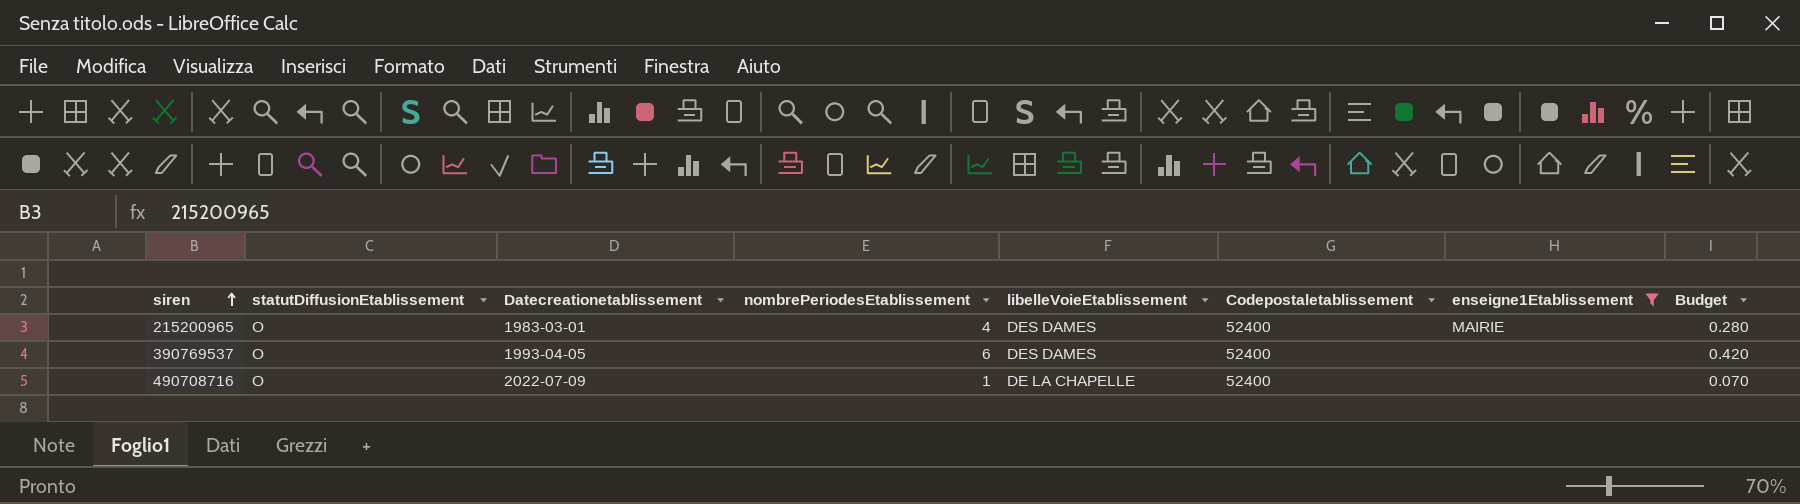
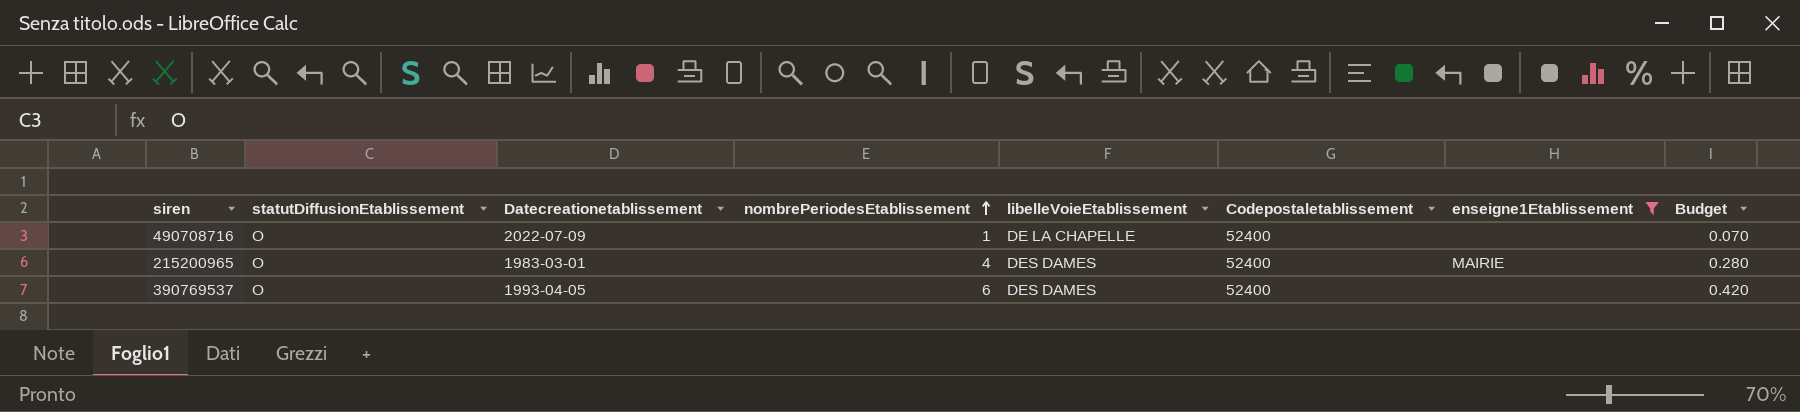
row order: siren ascending -> nombrePeriodesEtablissement ascending

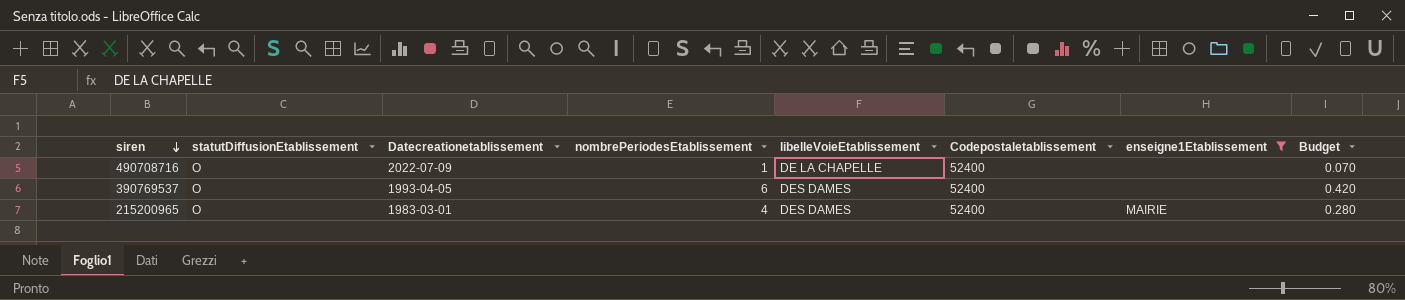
row order: nombrePeriodesEtablissement ascending -> siren descending

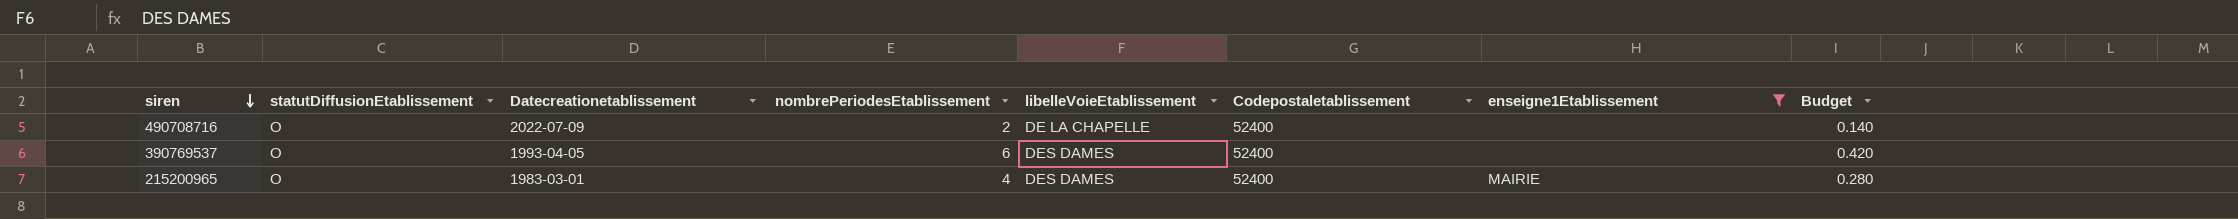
490708716 | nombrePeriodesEtablissement: 1 -> 2
490708716 | Budget: 0.070 -> 0.140

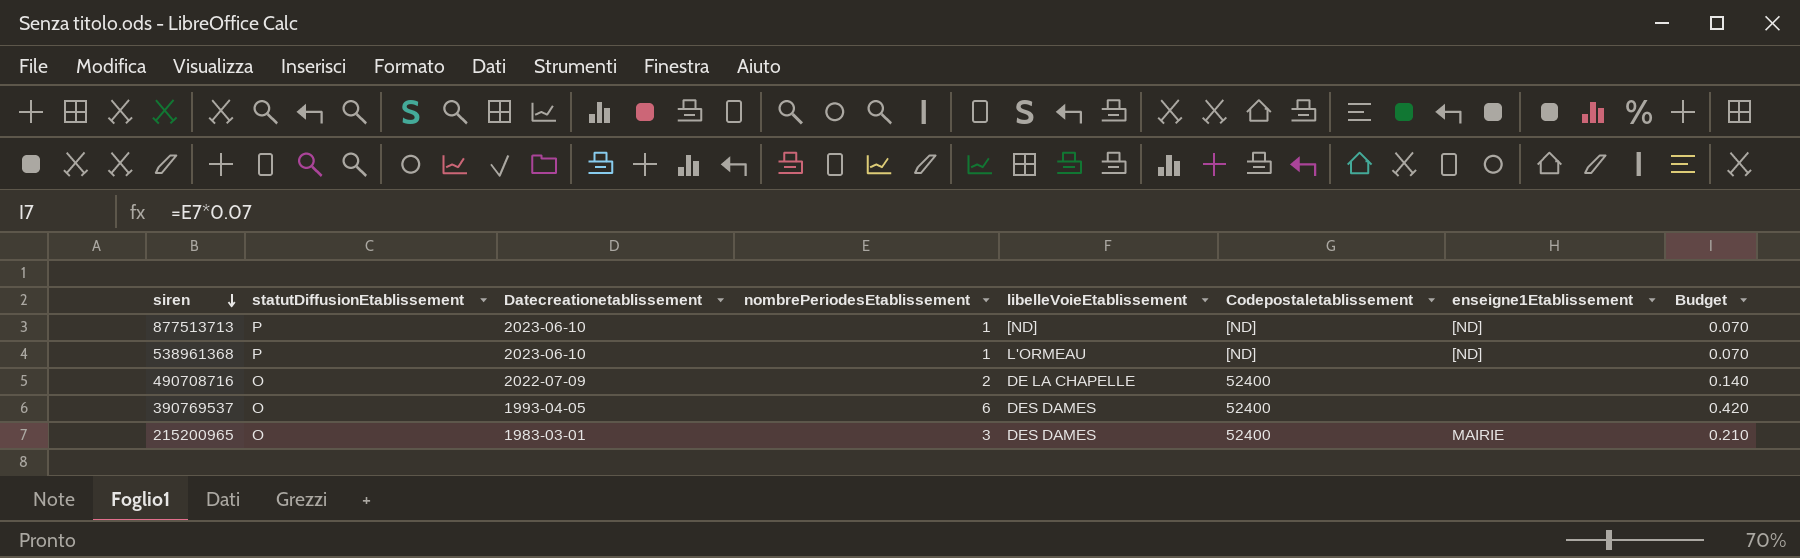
filter: enseigne1Etablissement != [ND] -> none
215200965 | nombrePeriodesEtablissement: 4 -> 3
215200965 | Budget: 0.280 -> 0.210

